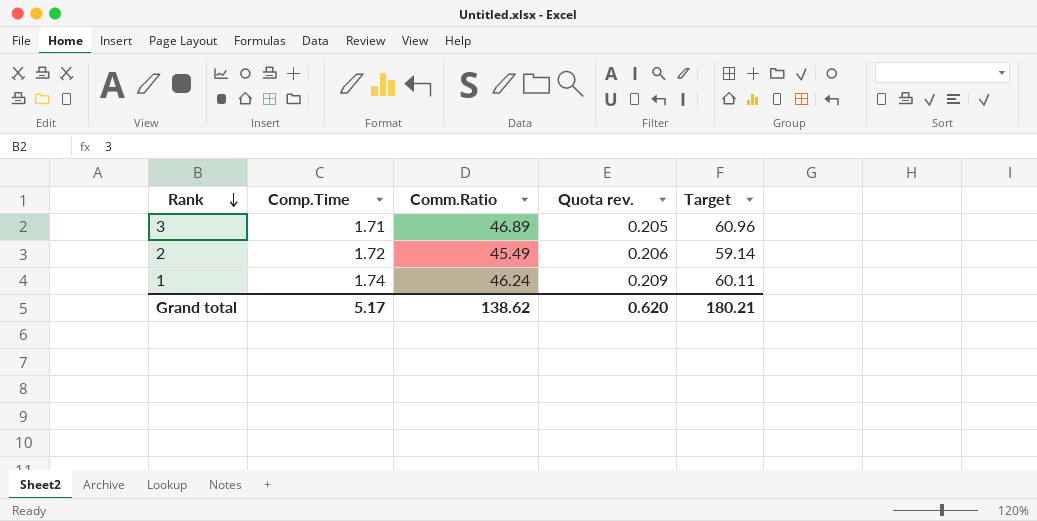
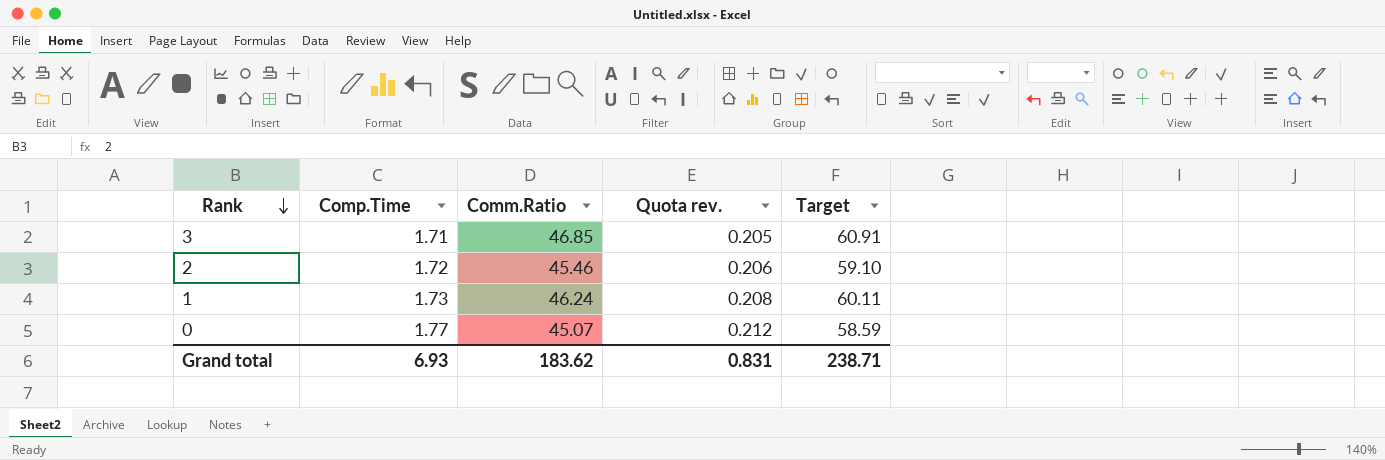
3 | Comm.Ratio: 46.89 -> 46.85
3 | Target: 60.96 -> 60.91
2 | Comm.Ratio: 45.49 -> 45.46
2 | Target: 59.14 -> 59.10
1 | Comp.Time: 1.74 -> 1.73
1 | Quota rev.: 0.209 -> 0.208
row 0: none -> 1.77 | 45.07 | 0.212 | 58.59
Grand total | Comp.Time: 5.17 -> 6.93
Grand total | Comm.Ratio: 138.62 -> 183.62
Grand total | Quota rev.: 0.620 -> 0.831
Grand total | Target: 180.21 -> 238.71

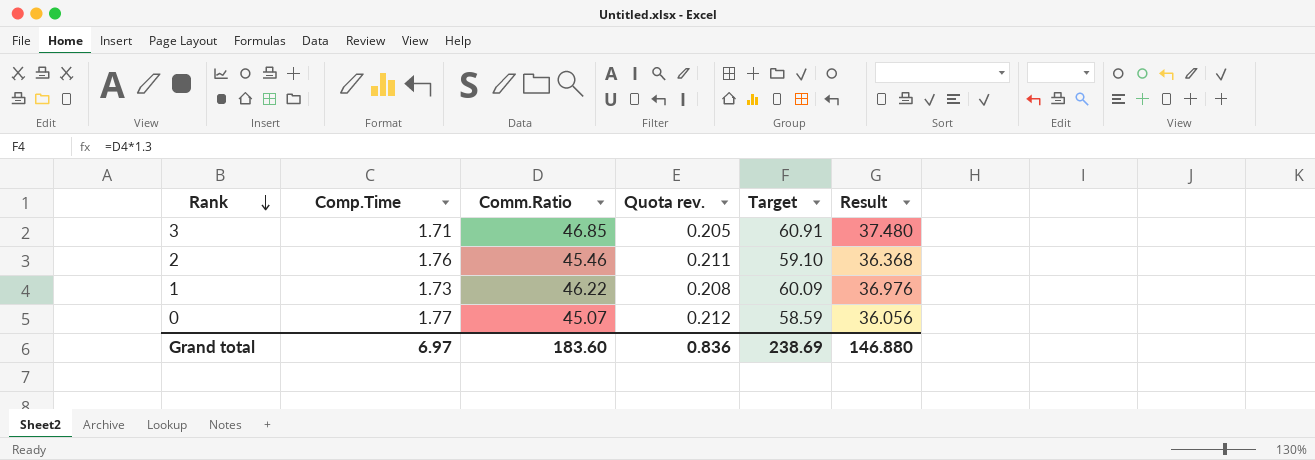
column Result | formula: none -> [Comm.Ratio] * 0.8
2 | Comp.Time: 1.72 -> 1.76
2 | Quota rev.: 0.206 -> 0.211
1 | Comm.Ratio: 46.24 -> 46.22
1 | Target: 60.11 -> 60.09
Grand total | Comp.Time: 6.93 -> 6.97
Grand total | Comm.Ratio: 183.62 -> 183.60
Grand total | Quota rev.: 0.831 -> 0.836
Grand total | Target: 238.71 -> 238.69

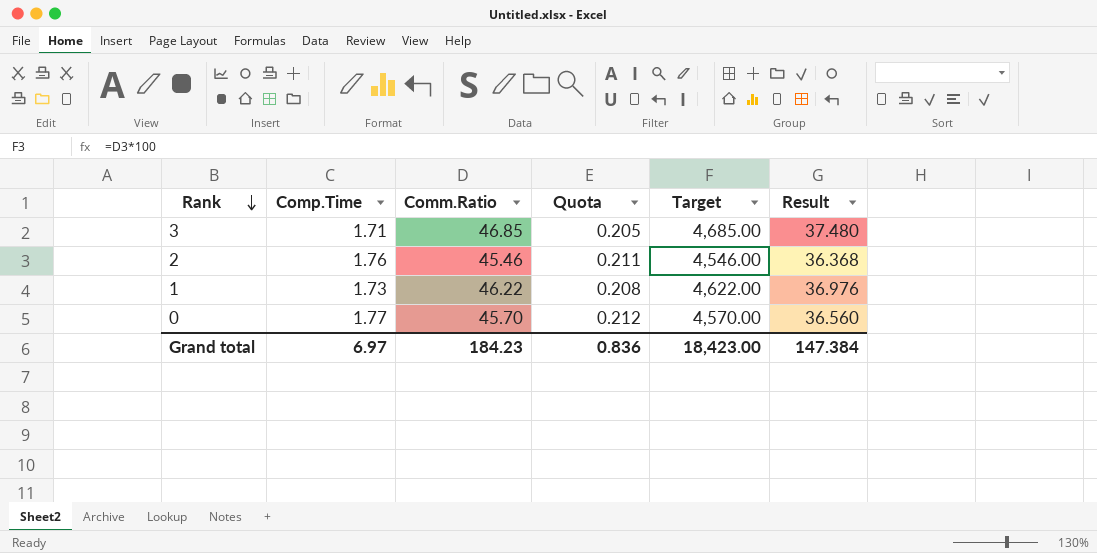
column name: Quota rev. -> Quota
column Target | formula: [Comm.Ratio] * 1.3 -> [Comm.Ratio] * 100
0 | Comm.Ratio: 45.07 -> 45.70
0 | Result: 36.056 -> 36.560
Grand total | Comm.Ratio: 183.60 -> 184.23
Grand total | Target: 238.69 -> 18,423.00
Grand total | Result: 146.880 -> 147.384

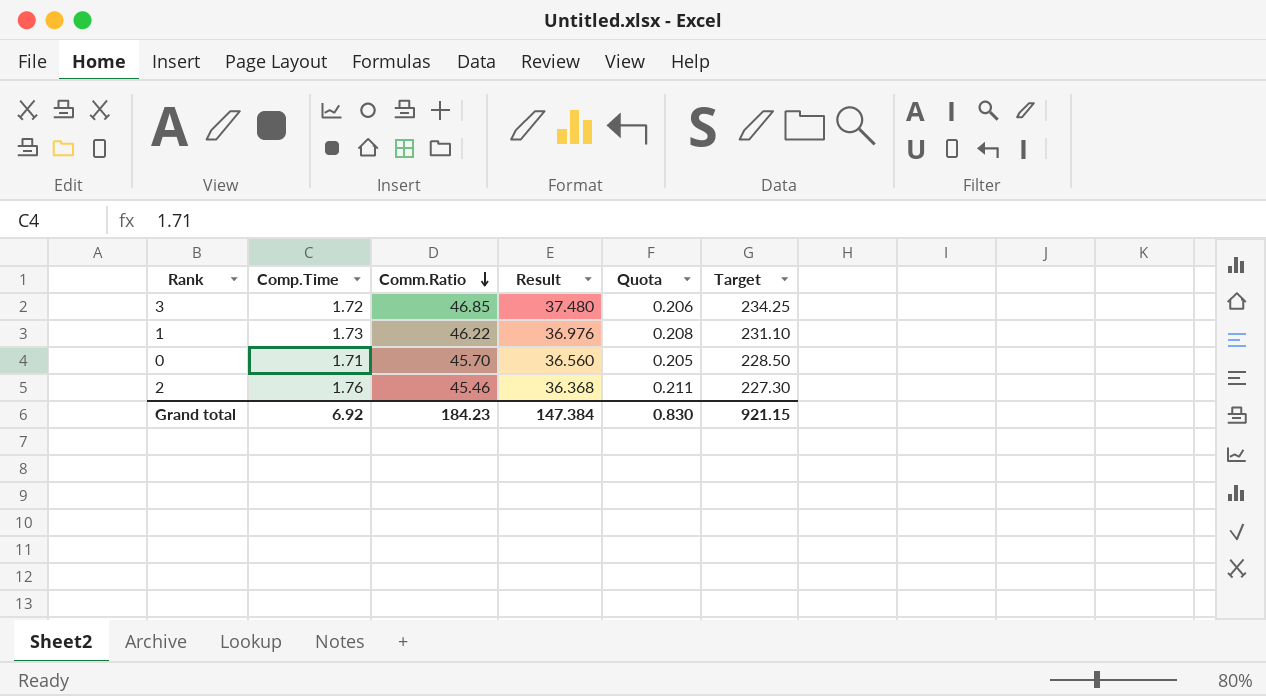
row order: Rank descending -> Comm.Ratio descending
column Result | position: 6 -> 4
column Target | formula: [Comm.Ratio] * 100 -> [Comm.Ratio] * 5
3 | Comp.Time: 1.71 -> 1.72
3 | Quota: 0.205 -> 0.206
0 | Comp.Time: 1.77 -> 1.71
0 | Quota: 0.212 -> 0.205
Grand total | Comp.Time: 6.97 -> 6.92
Grand total | Quota: 0.836 -> 0.830
Grand total | Target: 18,423.00 -> 921.15

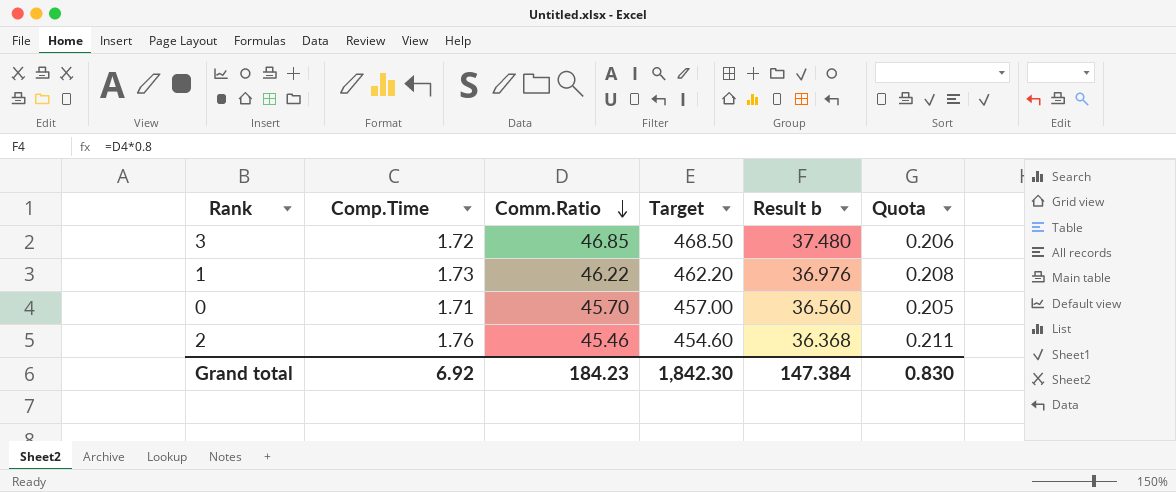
column Target | formula: [Comm.Ratio] * 5 -> [Comm.Ratio] * 10
column Target | position: 6 -> 4
column name: Result -> Result b
Grand total | Target: 921.15 -> 1,842.30

